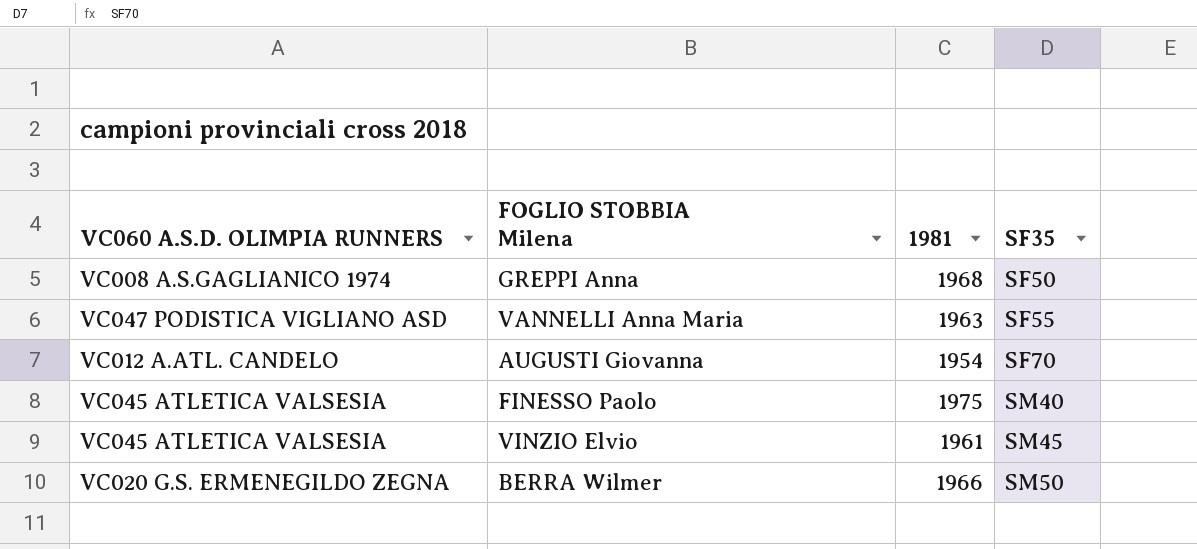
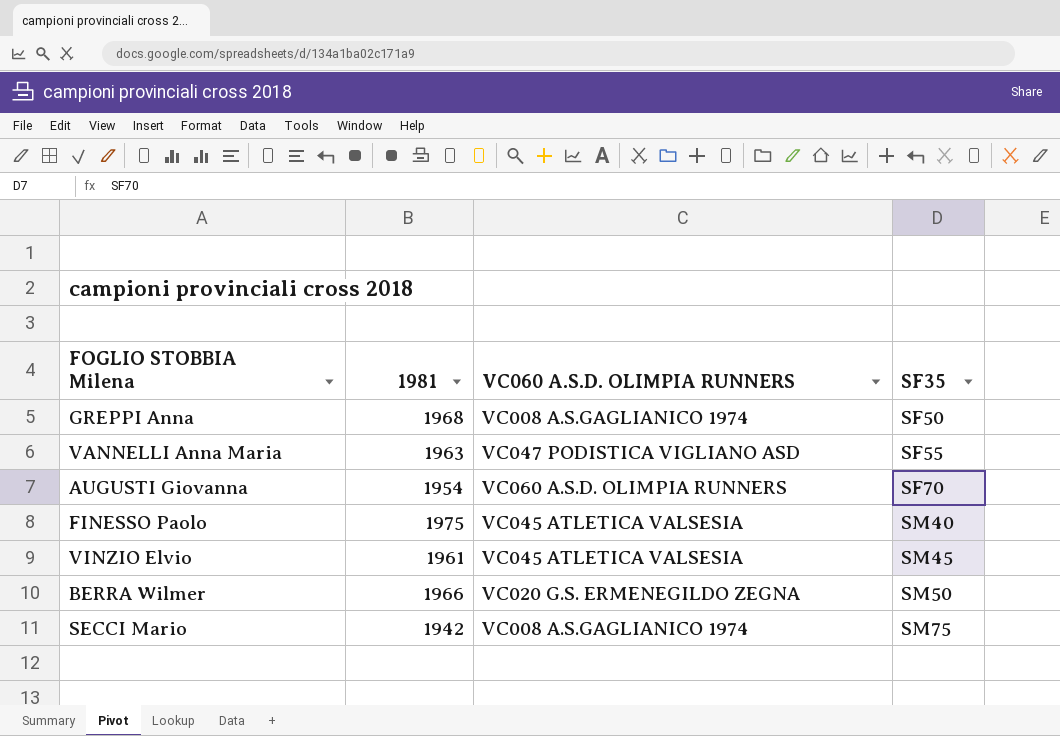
column VC060 A.S.D. OLIMPIA RUNNERS | position: 1 -> 3
AUGUSTI Giovanna | VC060 A.S.D. OLIMPIA RUNNERS: VC012 A.ATL. CANDELO -> VC060 A.S.D. OLIMPIA RUNNERS
row SECCI Mario: none -> 1942 | VC008 A.S.GAGLIANICO 1974 | SM75

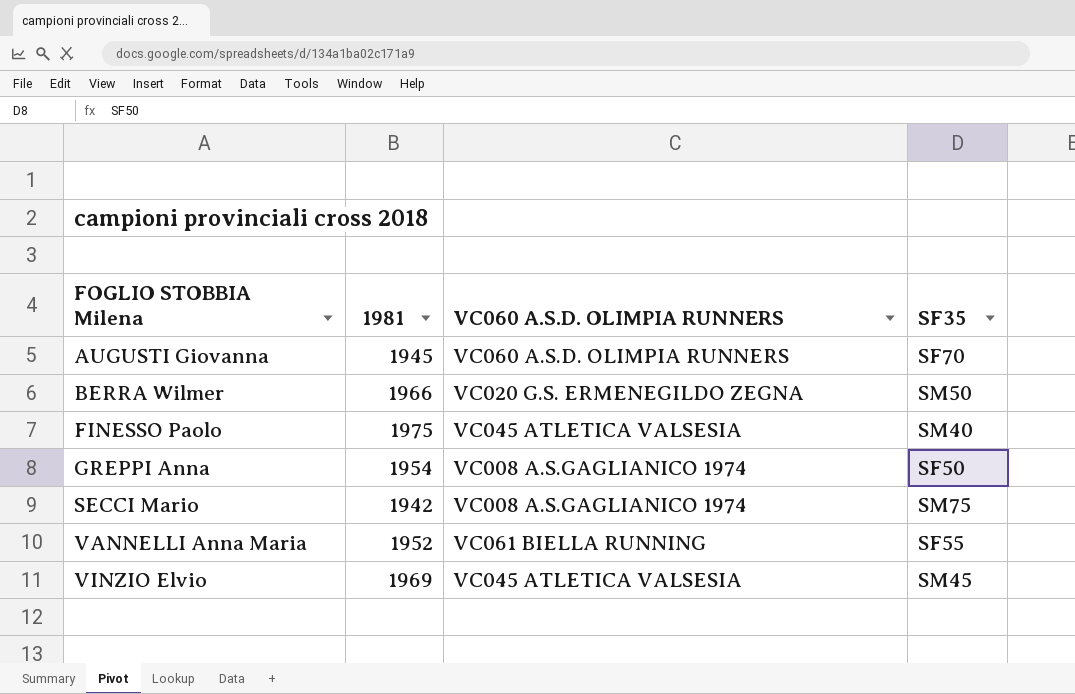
row order: SF35 ascending -> FOGLIO STOBBIA Milena ascending
AUGUSTI Giovanna | 1981: 1954 -> 1945
GREPPI Anna | 1981: 1968 -> 1954
VANNELLI Anna Maria | 1981: 1963 -> 1952
VANNELLI Anna Maria | VC060 A.S.D. OLIMPIA RUNNERS: VC047 PODISTICA VIGLIANO ASD -> VC061 BIELLA RUNNING
VINZIO Elvio | 1981: 1961 -> 1969

